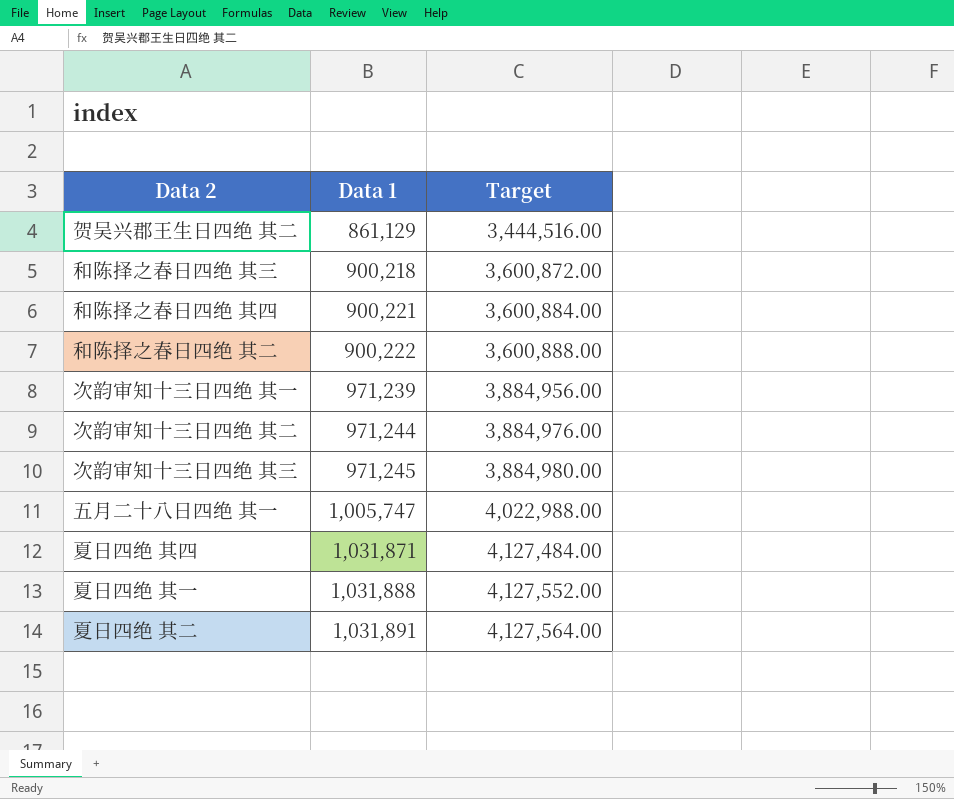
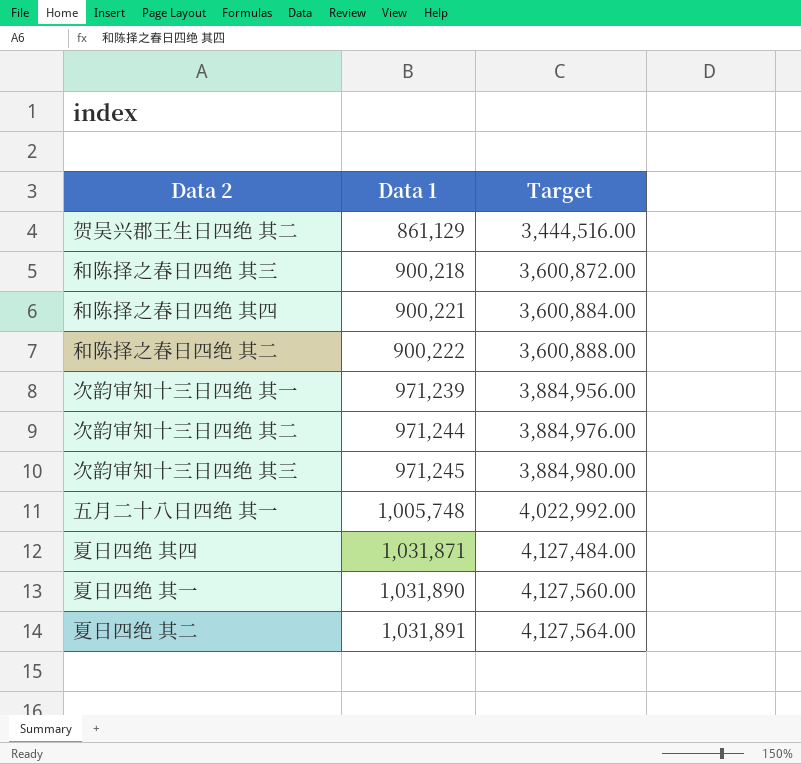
五月二十八日四绝 其一 | Data 1: 1,005,747 -> 1,005,748
五月二十八日四绝 其一 | Target: 4,022,988.00 -> 4,022,992.00
夏日四绝 其一 | Data 1: 1,031,888 -> 1,031,890
夏日四绝 其一 | Target: 4,127,552.00 -> 4,127,560.00

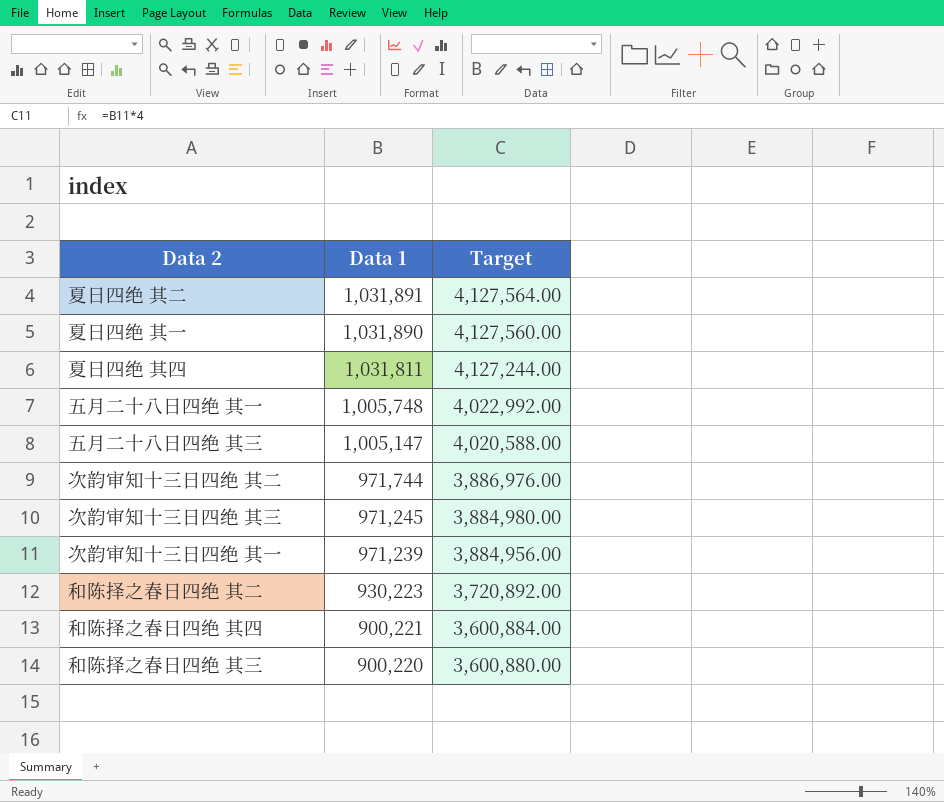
row order: Data 1 ascending -> Data 1 descending
row 贺吴兴郡王生日四绝 其二: 861,129 | 3,444,516.00 -> none
夏日四绝 其四 | Data 1: 1,031,871 -> 1,031,811
夏日四绝 其四 | Target: 4,127,484.00 -> 4,127,244.00
row 五月二十八日四绝 其三: none -> 1,005,147 | 4,020,588.00
次韵审知十三日四绝 其二 | Data 1: 971,244 -> 971,744
次韵审知十三日四绝 其二 | Target: 3,884,976.00 -> 3,886,976.00
和陈择之春日四绝 其二 | Data 1: 900,222 -> 930,223
和陈择之春日四绝 其二 | Target: 3,600,888.00 -> 3,720,892.00
和陈择之春日四绝 其三 | Data 1: 900,218 -> 900,220
和陈择之春日四绝 其三 | Target: 3,600,872.00 -> 3,600,880.00

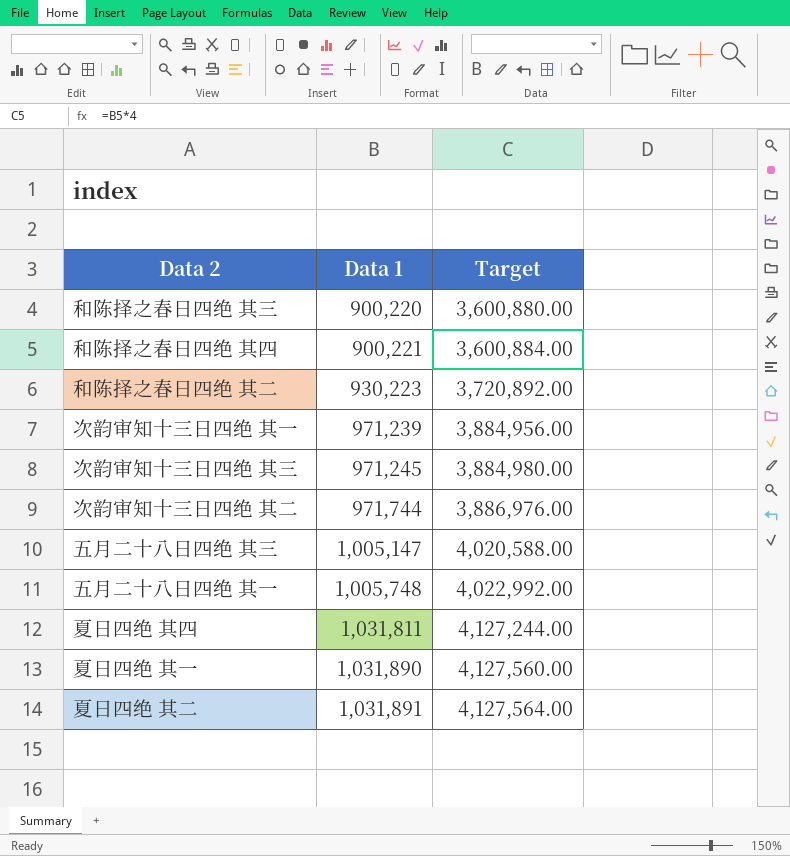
row order: Data 1 descending -> Data 1 ascending

